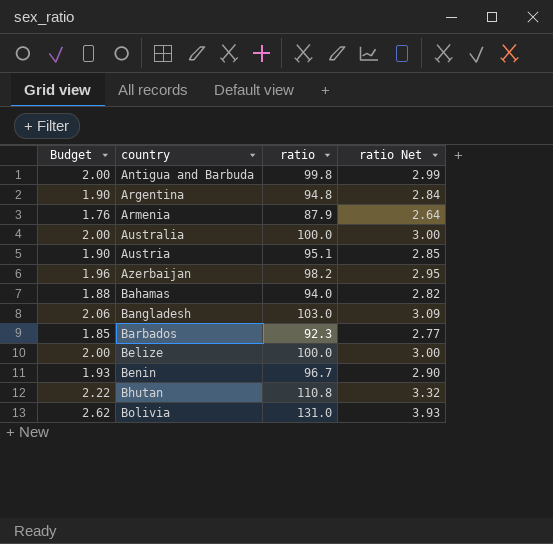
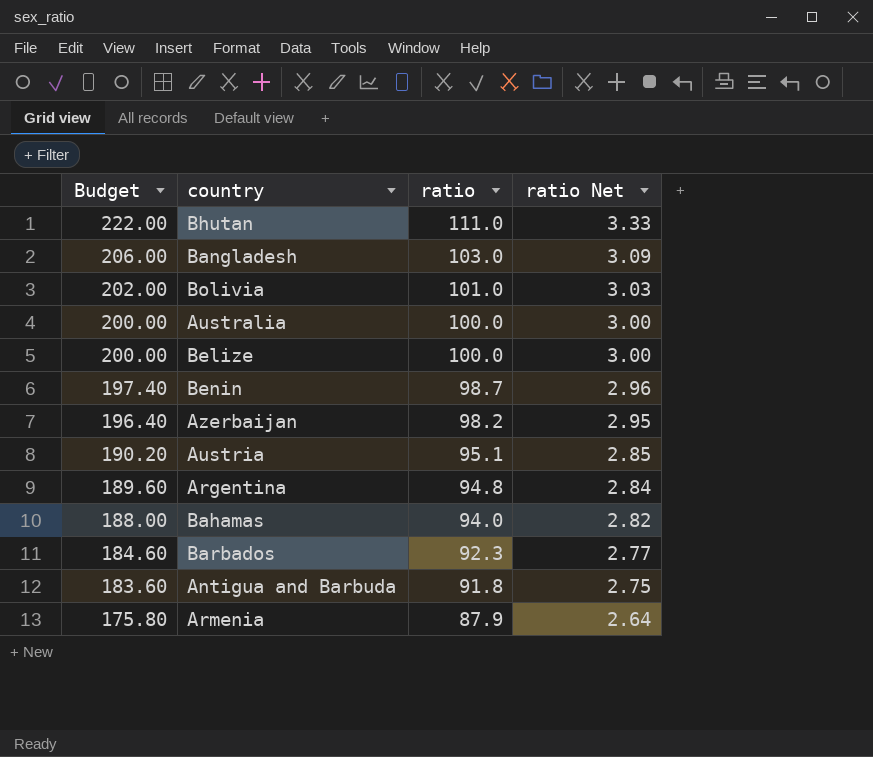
row order: country ascending -> Budget descending
column Budget | formula: [ratio] * 0.02 -> [ratio] * 2
Bhutan | ratio: 110.8 -> 111.0
Bhutan | ratio Net: 3.32 -> 3.33
Bolivia | ratio: 131.0 -> 101.0
Bolivia | ratio Net: 3.93 -> 3.03
Benin | ratio: 96.7 -> 98.7
Benin | ratio Net: 2.90 -> 2.96
Antigua and Barbuda | ratio: 99.8 -> 91.8
Antigua and Barbuda | ratio Net: 2.99 -> 2.75

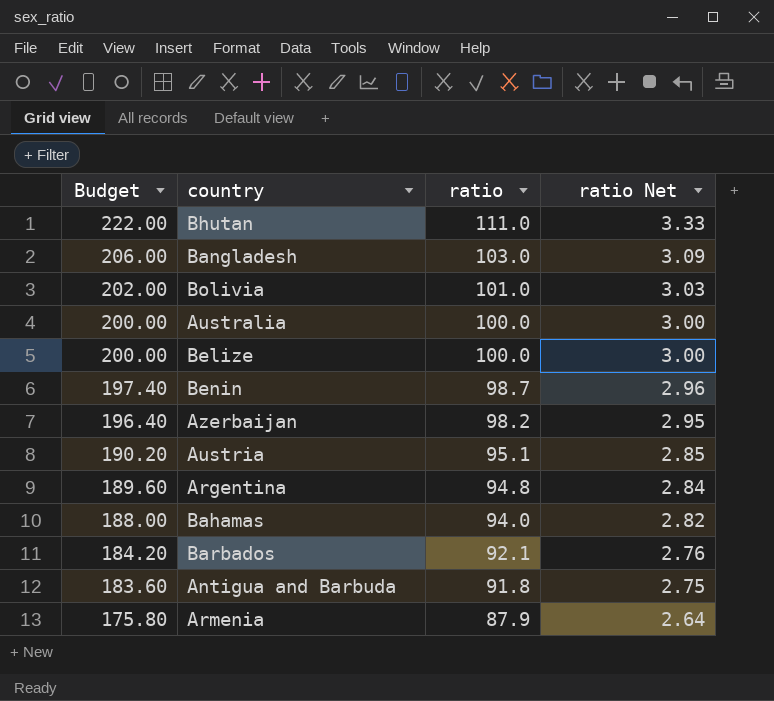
Barbados | Budget: 184.60 -> 184.20
Barbados | ratio: 92.3 -> 92.1
Barbados | ratio Net: 2.77 -> 2.76

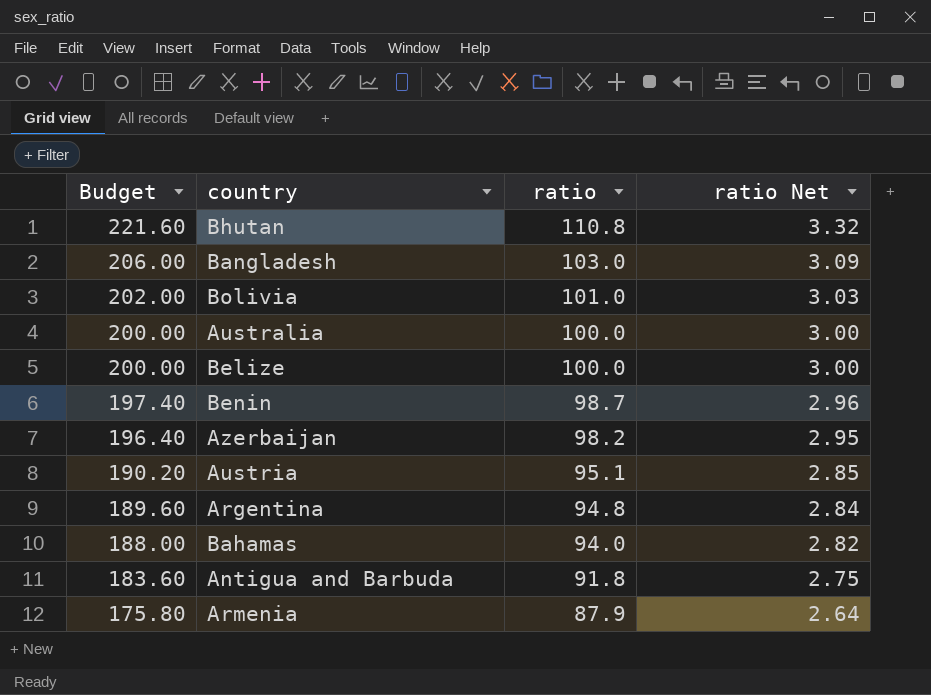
row Barbados: 184.20 | 92.1 | 2.76 -> none
Bhutan | Budget: 222.00 -> 221.60
Bhutan | ratio: 111.0 -> 110.8
Bhutan | ratio Net: 3.33 -> 3.32

